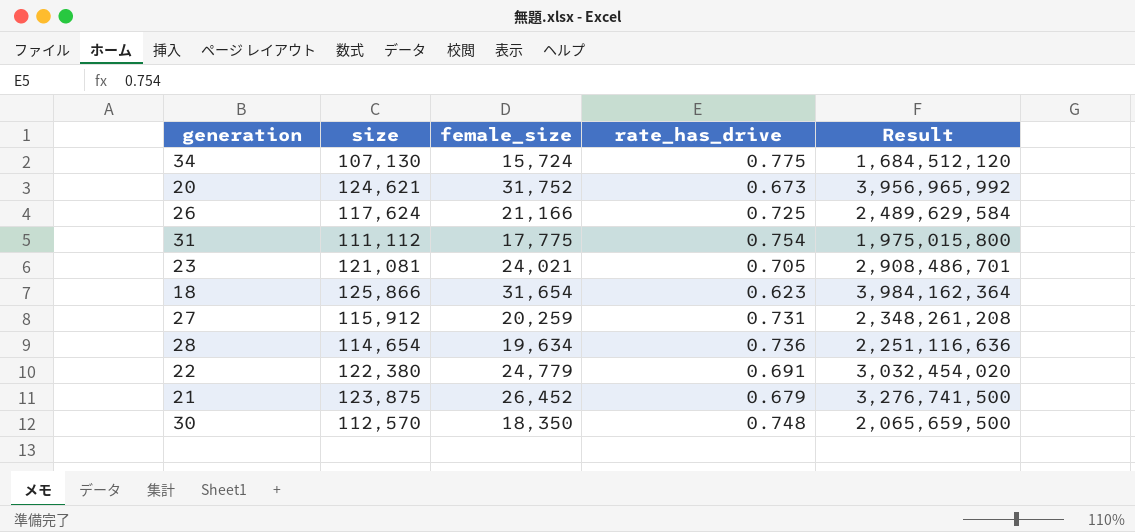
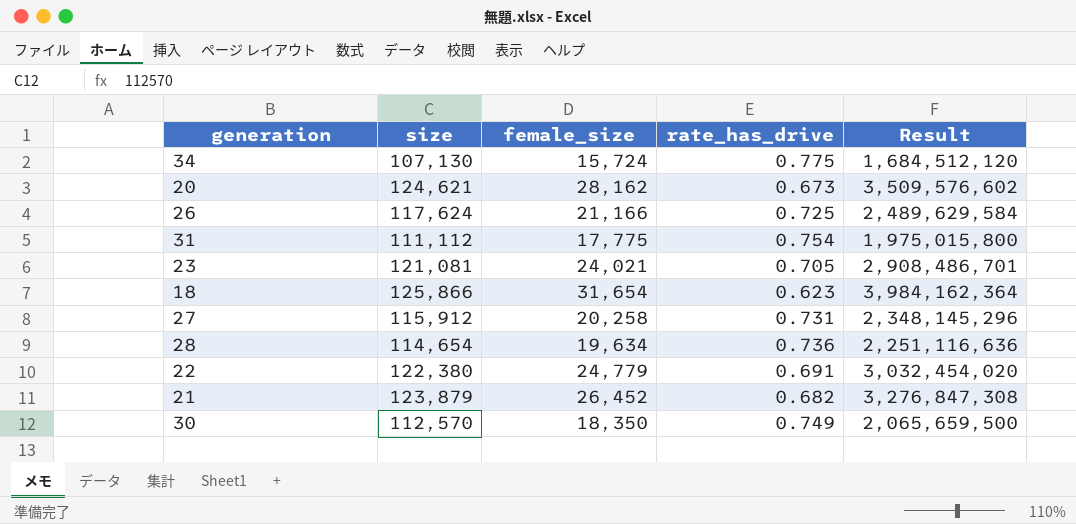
20 | female_size: 31,752 -> 28,162
20 | Result: 3,956,965,992 -> 3,509,576,602
27 | female_size: 20,259 -> 20,258
27 | Result: 2,348,261,208 -> 2,348,145,296
21 | size: 123,875 -> 123,879
21 | rate_has_drive: 0.679 -> 0.682
21 | Result: 3,276,741,500 -> 3,276,847,308
30 | rate_has_drive: 0.748 -> 0.749

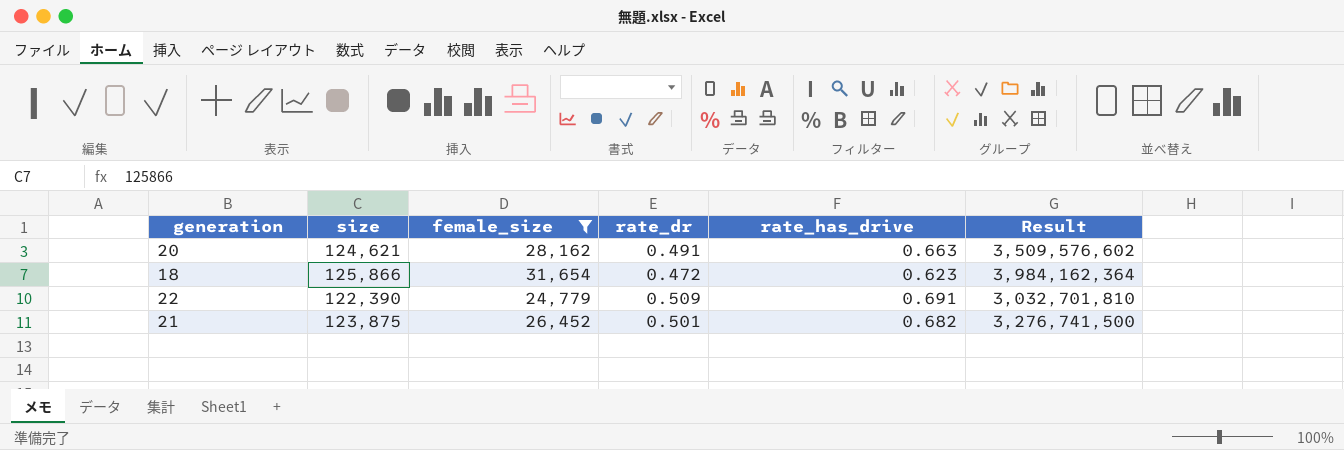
filter: none -> female_size >= 24,779
column rate_dr | position: none -> 4
20 | rate_has_drive: 0.673 -> 0.663
22 | size: 122,380 -> 122,390
22 | Result: 3,032,454,020 -> 3,032,701,810
21 | size: 123,879 -> 123,875
21 | Result: 3,276,847,308 -> 3,276,741,500

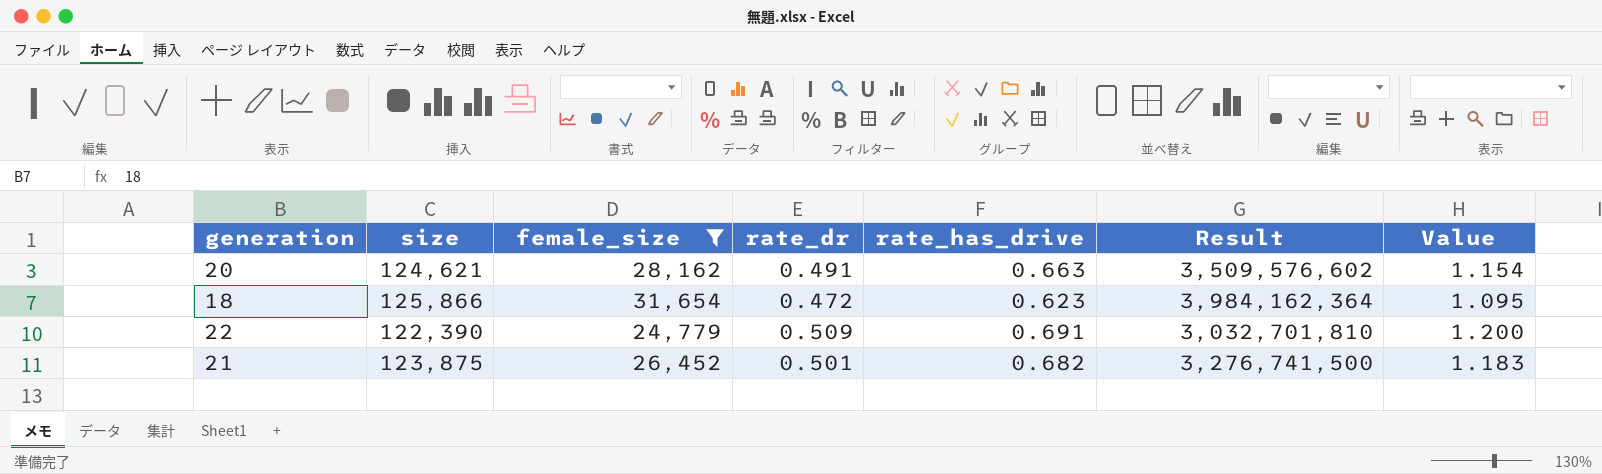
column Value | formula: none -> [rate_dr] + [rate_has_drive]

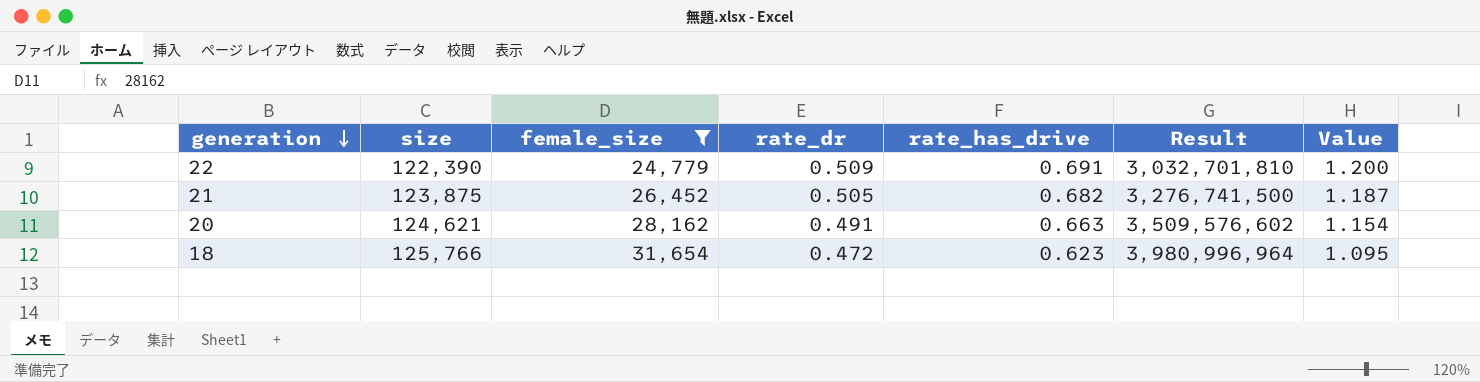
row order: none -> generation descending
21 | rate_dr: 0.501 -> 0.505
21 | Value: 1.183 -> 1.187
18 | size: 125,866 -> 125,766
18 | Result: 3,984,162,364 -> 3,980,996,964

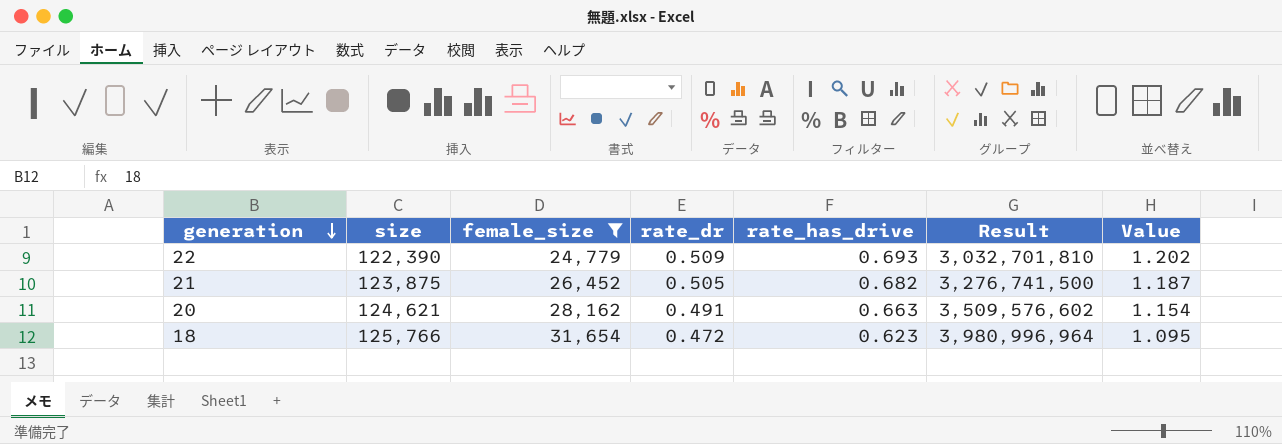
22 | rate_has_drive: 0.691 -> 0.693
22 | Value: 1.200 -> 1.202

